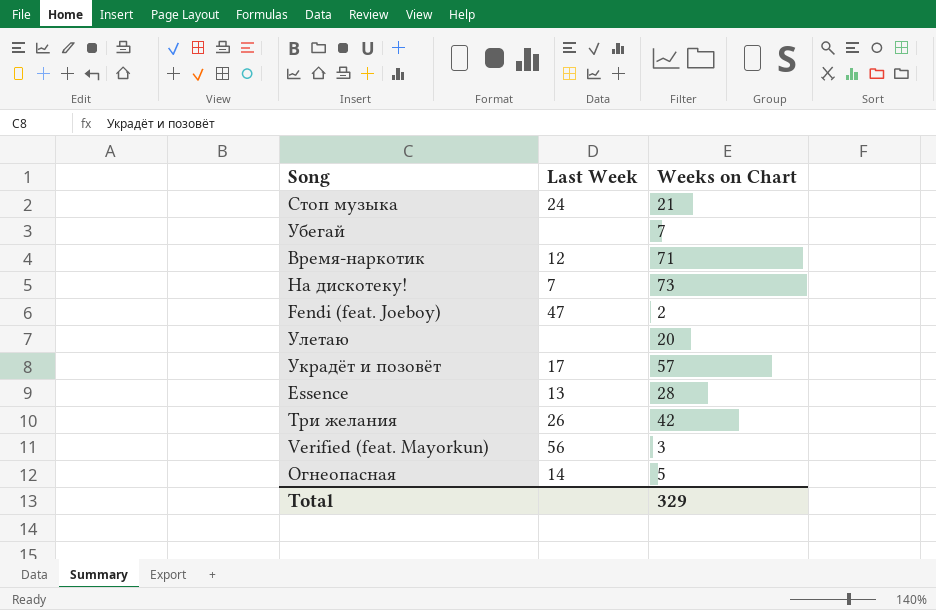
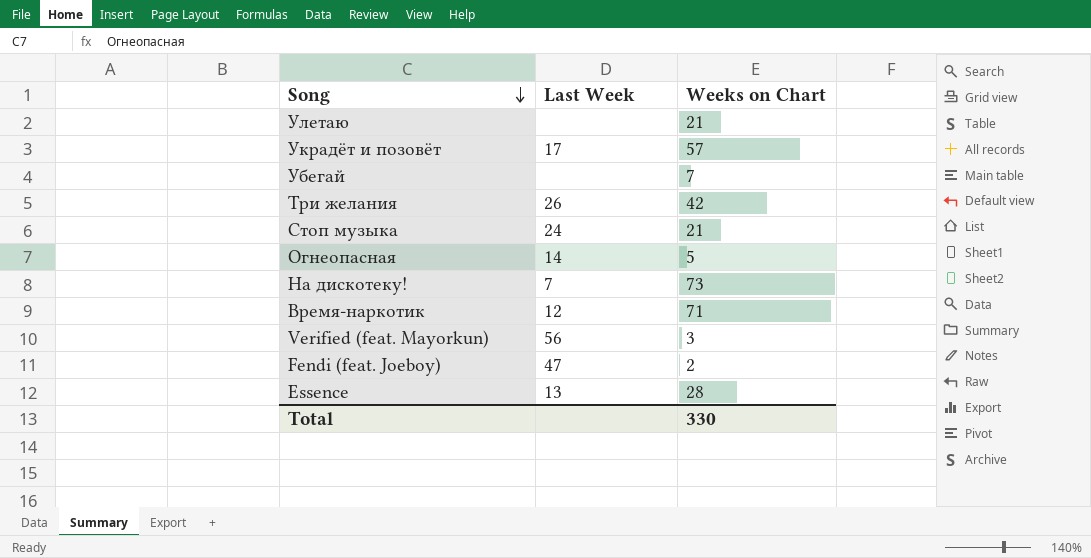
row order: none -> Song descending
Улетаю | Weeks on Chart: 20 -> 21
Total | Weeks on Chart: 329 -> 330

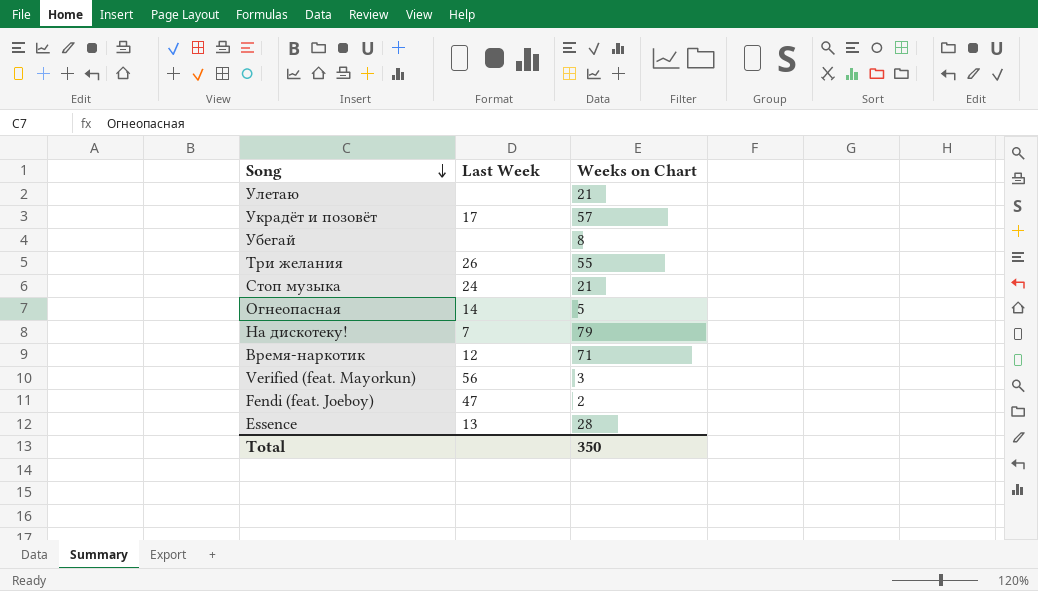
Убегай | Weeks on Chart: 7 -> 8
Три желания | Weeks on Chart: 42 -> 55
На дискотеку! | Weeks on Chart: 73 -> 79
Total | Weeks on Chart: 330 -> 350

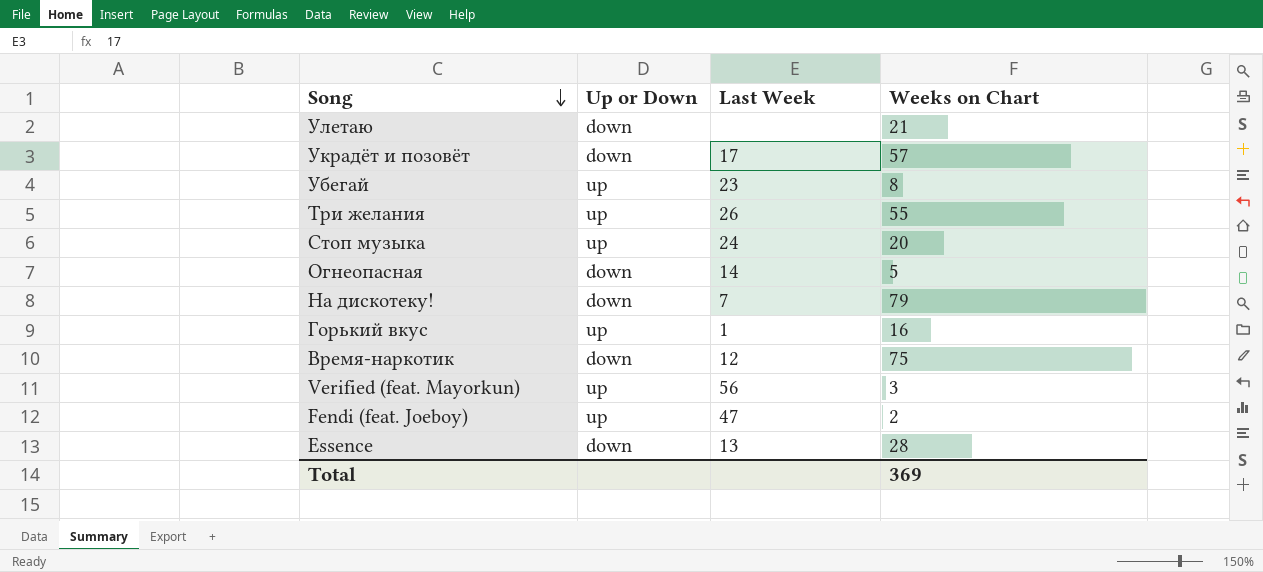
column Up or Down | position: none -> 2
Убегай | Last Week: none -> 23
Стоп музыка | Weeks on Chart: 21 -> 20
row Горький вкус: none -> up | 1 | 16
Время-наркотик | Weeks on Chart: 71 -> 75
Total | Weeks on Chart: 350 -> 369

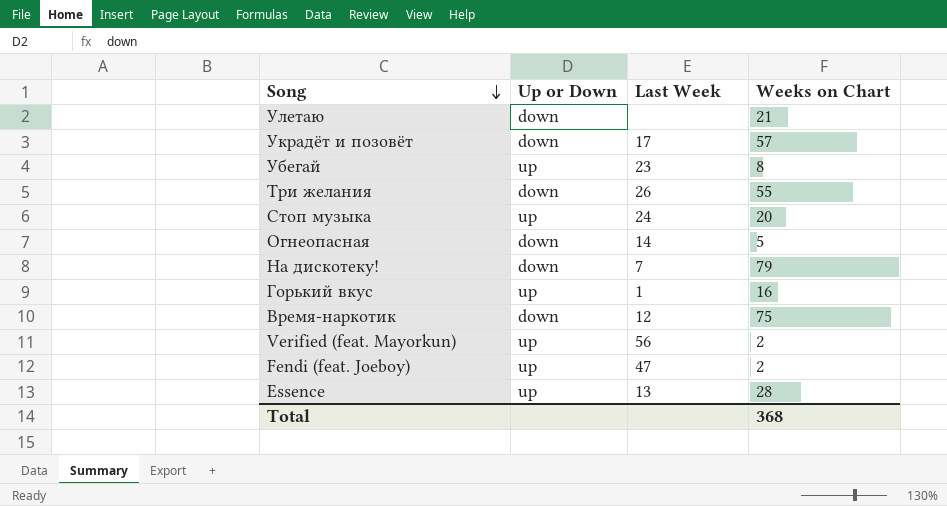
Три желания | Up or Down: up -> down
Verified (feat. Mayorkun) | Weeks on Chart: 3 -> 2
Essence | Up or Down: down -> up
Total | Weeks on Chart: 369 -> 368

